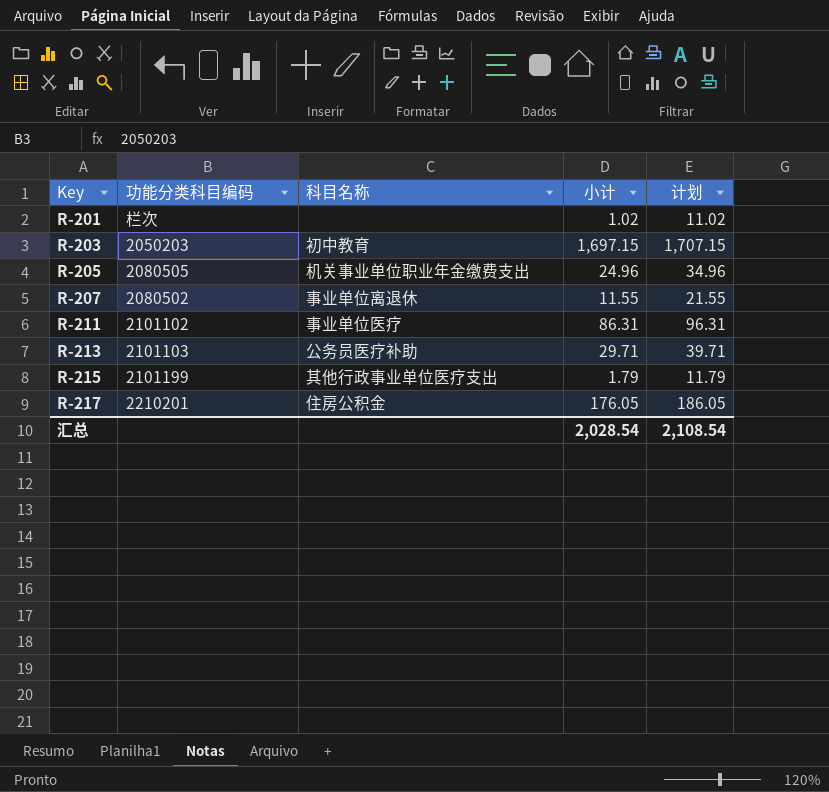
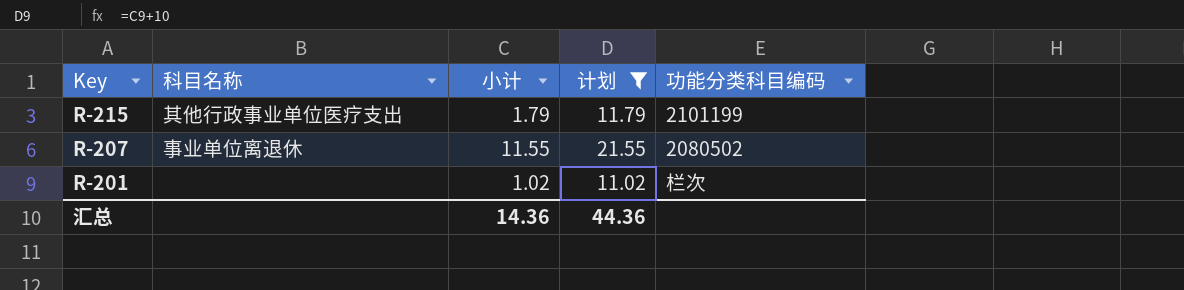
filter: none -> 计划 <= 21.55
row order: Key ascending -> Key descending
column 功能分类科目编码 | position: 2 -> 5
汇总 | 小计: 2,028.54 -> 14.36
汇总 | 计划: 2,108.54 -> 44.36

